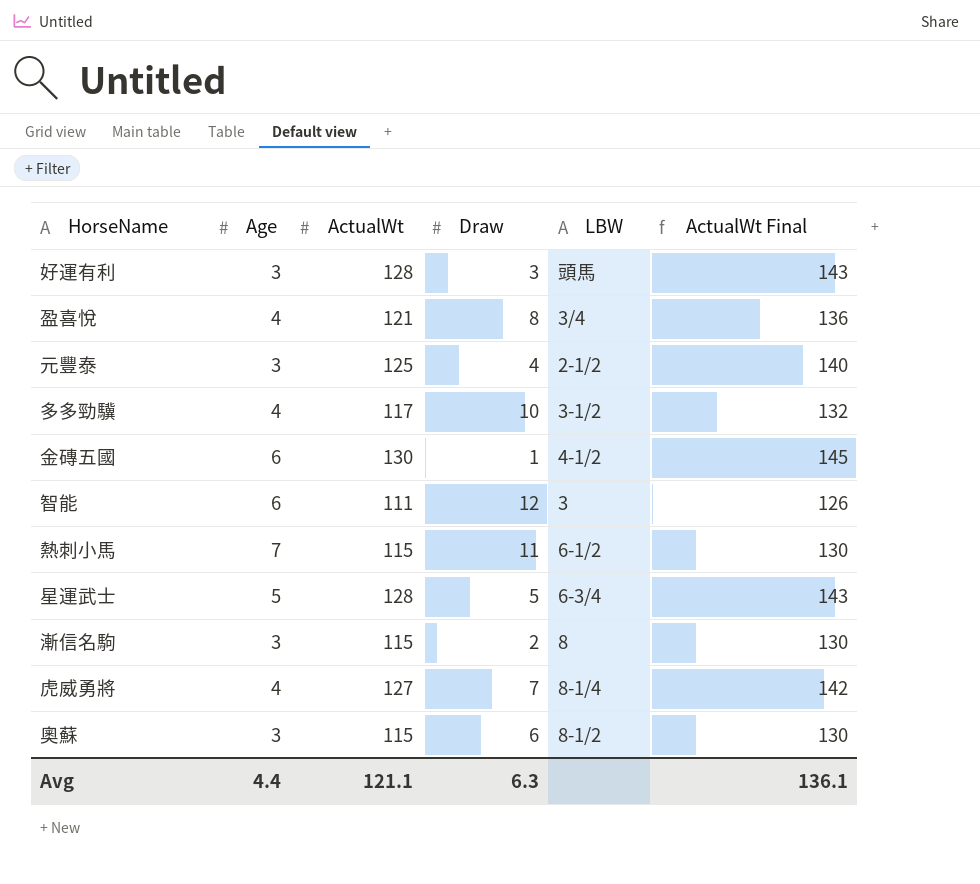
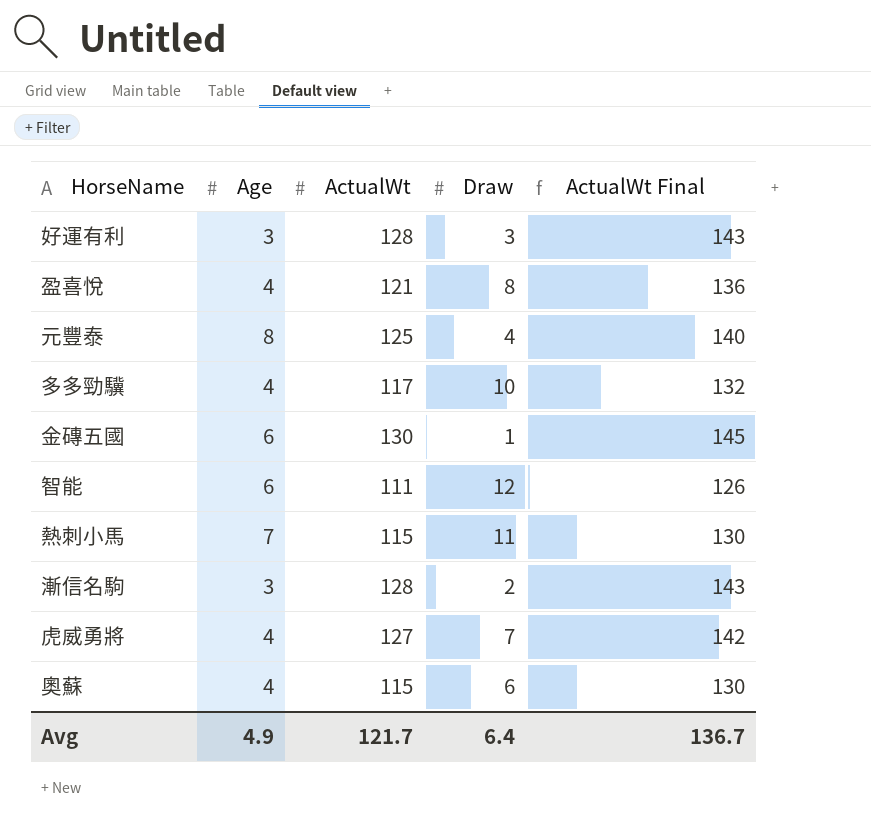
column LBW | position: 5 -> none
row 星運武士: 5 | 128 | 5 | 6-3/4 | 143 -> none
元豐泰 | Age: 3 -> 8
漸信名駒 | ActualWt: 115 -> 128
漸信名駒 | ActualWt Final: 130 -> 143
奧蘇 | Age: 3 -> 4
Avg | Age: 4.4 -> 4.9
Avg | ActualWt: 121.1 -> 121.7
Avg | Draw: 6.3 -> 6.4
Avg | ActualWt Final: 136.1 -> 136.7

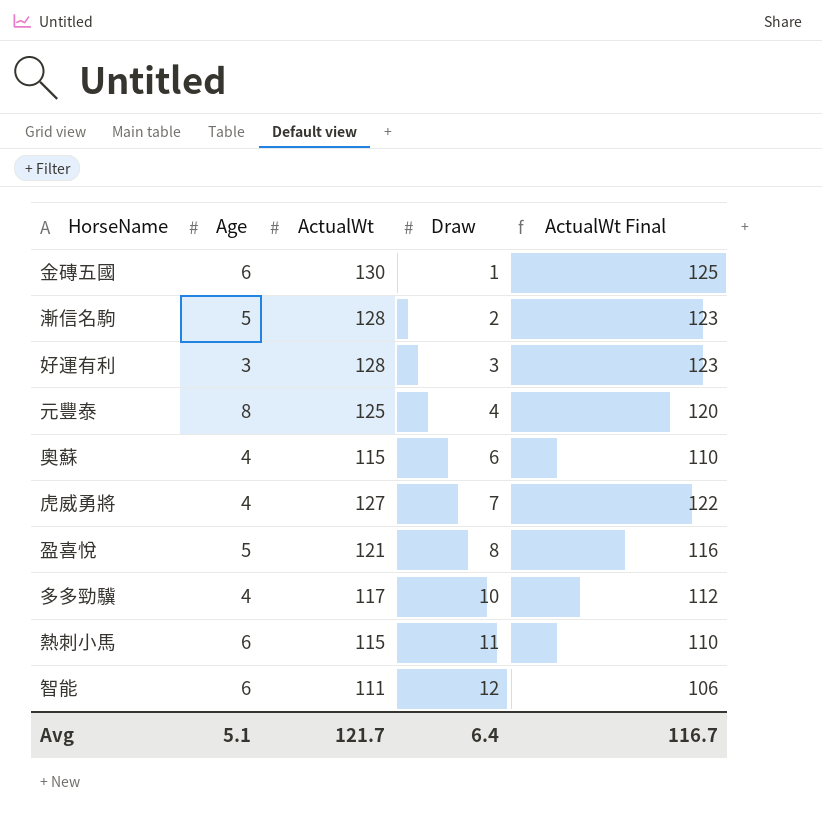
row order: none -> Draw ascending
column ActualWt Final | formula: [ActualWt] + 15 -> [ActualWt] - 5
漸信名駒 | Age: 3 -> 5
盈喜悅 | Age: 4 -> 5
熱刺小馬 | Age: 7 -> 6
Avg | Age: 4.9 -> 5.1
Avg | ActualWt Final: 136.7 -> 116.7

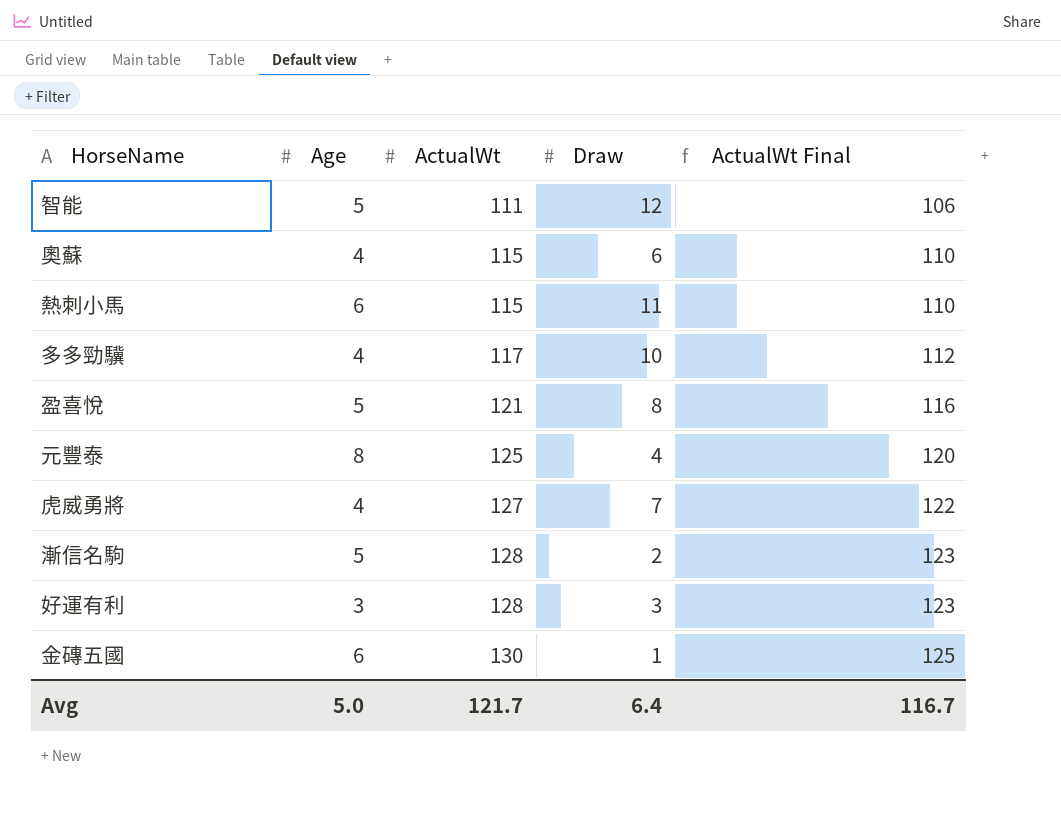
row order: Draw ascending -> ActualWt ascending
智能 | Age: 6 -> 5
Avg | Age: 5.1 -> 5.0

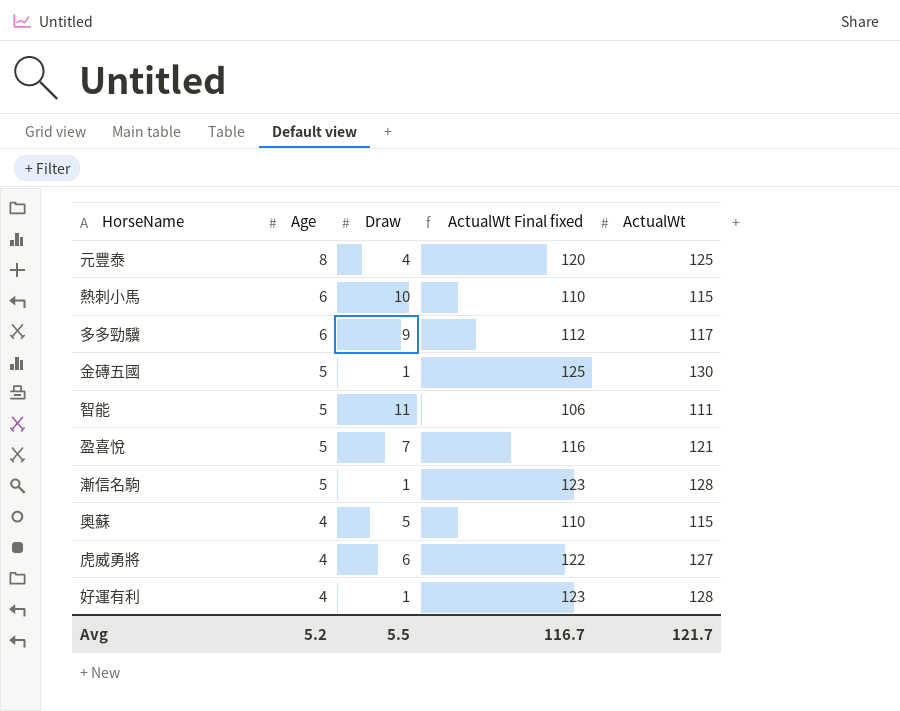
row order: ActualWt ascending -> Age descending
column name: ActualWt Final -> ActualWt Final fixed
column ActualWt | position: 3 -> 5
熱刺小馬 | Draw: 11 -> 10
多多勁驥 | Age: 4 -> 6
多多勁驥 | Draw: 10 -> 9
金磚五國 | Age: 6 -> 5
智能 | Draw: 12 -> 11
盈喜悅 | Draw: 8 -> 7
漸信名駒 | Draw: 2 -> 1
奧蘇 | Draw: 6 -> 5
虎威勇將 | Draw: 7 -> 6
好運有利 | Age: 3 -> 4
好運有利 | Draw: 3 -> 1
Avg | Age: 5.0 -> 5.2
Avg | Draw: 6.4 -> 5.5

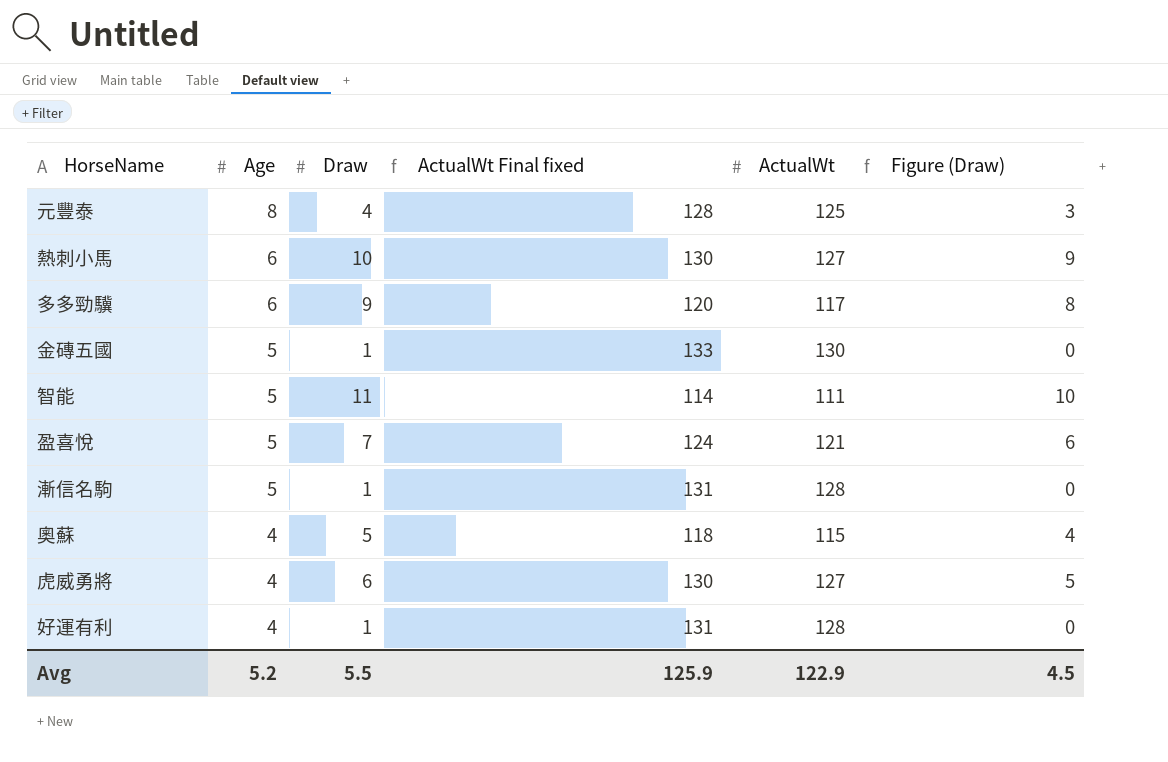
column ActualWt Final fixed | formula: [ActualWt] - 5 -> [ActualWt] + 3
column Figure (Draw) | formula: none -> [Draw] - 1
熱刺小馬 | ActualWt: 115 -> 127
Avg | ActualWt Final fixed: 116.7 -> 125.9
Avg | ActualWt: 121.7 -> 122.9

